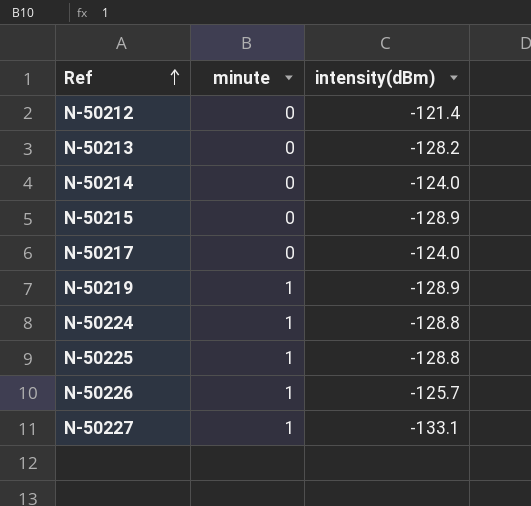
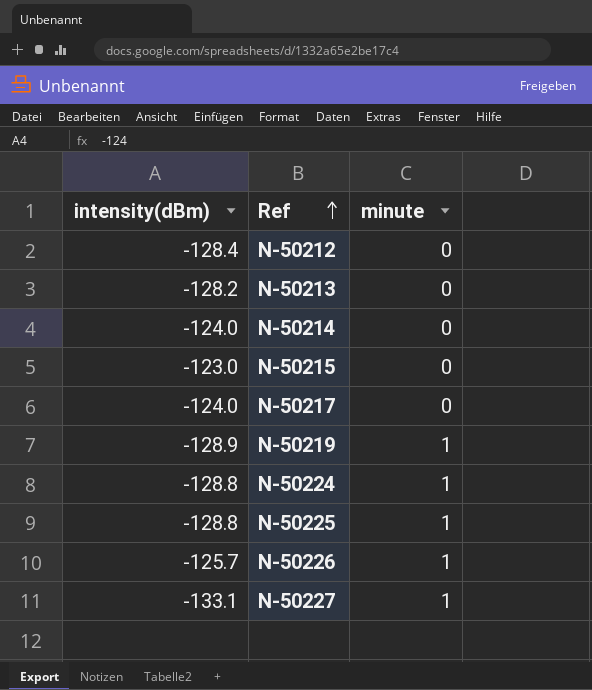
column intensity(dBm) | position: 3 -> 1
N-50212 | intensity(dBm): -121.4 -> -128.4
N-50215 | intensity(dBm): -128.9 -> -123.0

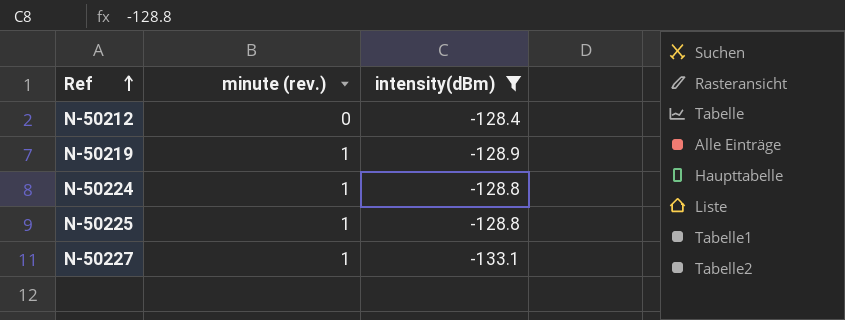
filter: none -> intensity(dBm) <= -128.4
column name: minute -> minute (rev.)
column intensity(dBm) | position: 1 -> 3

